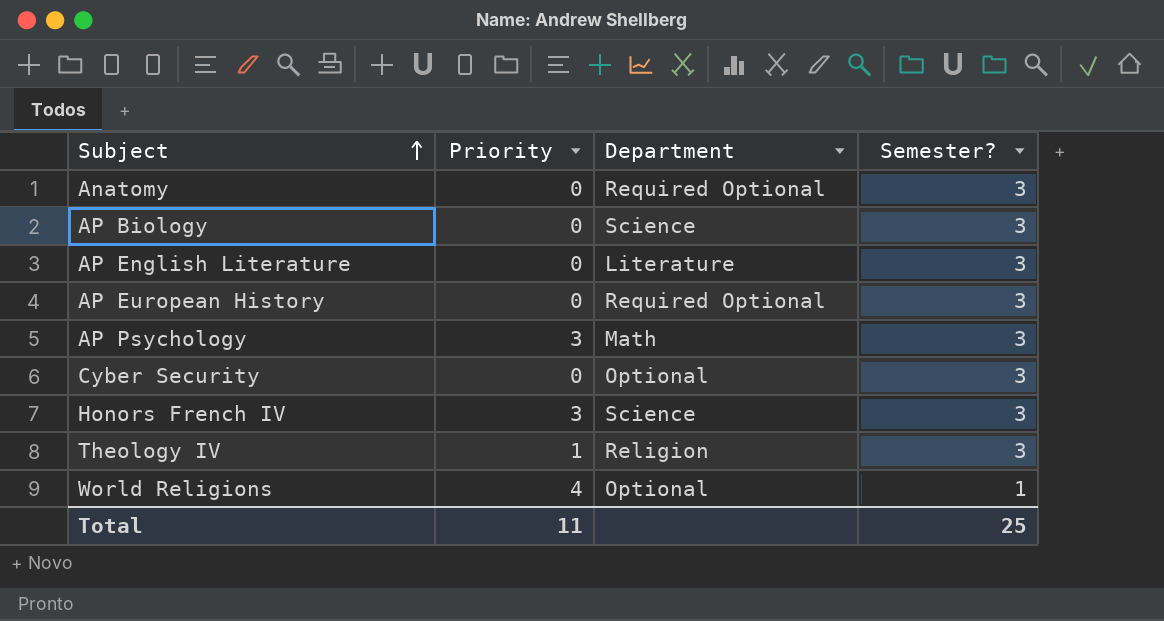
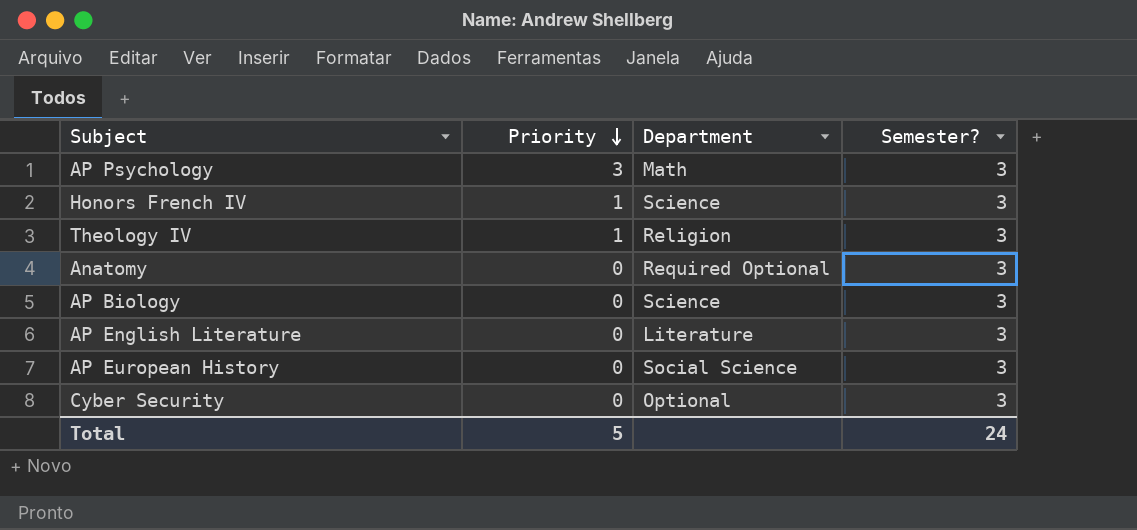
row order: Subject ascending -> Priority descending
row World Religions: 4 | Optional | 1 -> none
Honors French IV | Priority: 3 -> 1
AP European History | Department: Required Optional -> Social Science
Total | Priority: 11 -> 5
Total | Semester?: 25 -> 24

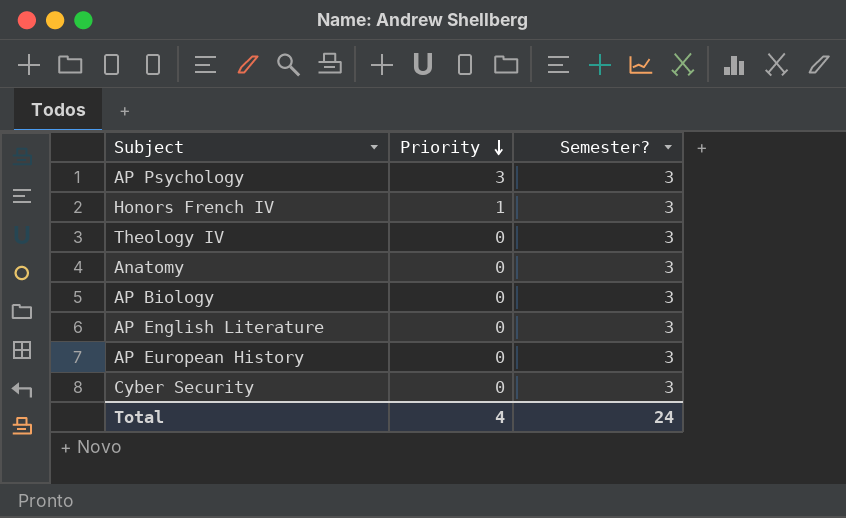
column Department | position: 3 -> none
Theology IV | Priority: 1 -> 0
Total | Priority: 5 -> 4

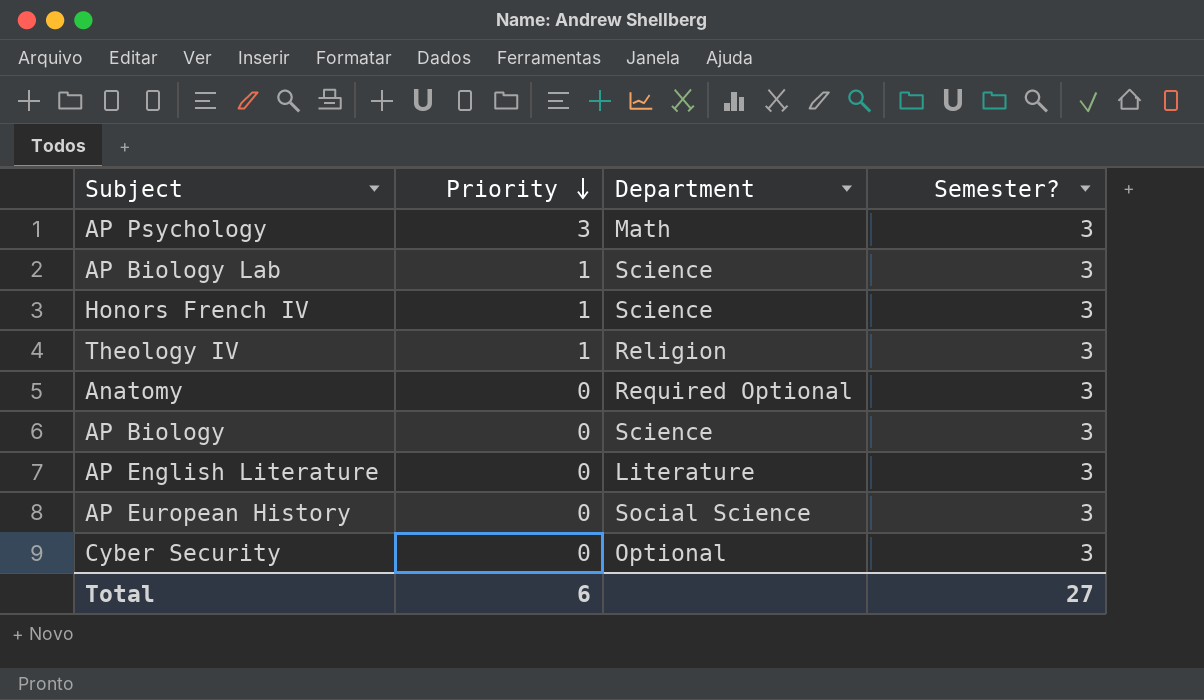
column Department | position: none -> 3
row AP Biology Lab: none -> 1 | Science | 3
Theology IV | Priority: 0 -> 1
Total | Priority: 4 -> 6
Total | Semester?: 24 -> 27

